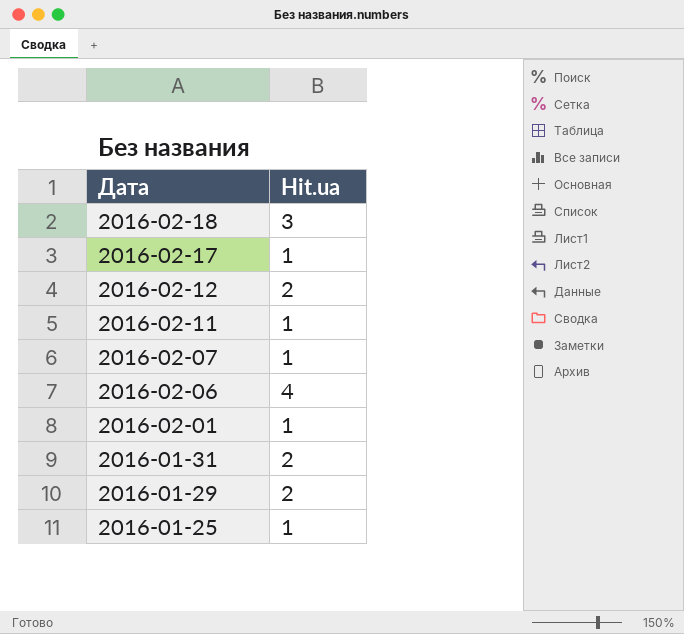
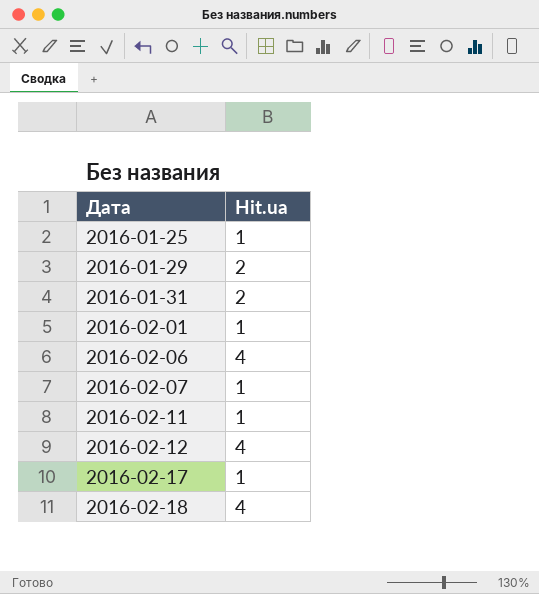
row order: Дата descending -> Дата ascending
2016-02-12 | Hit.ua: 2 -> 4
2016-02-18 | Hit.ua: 3 -> 4

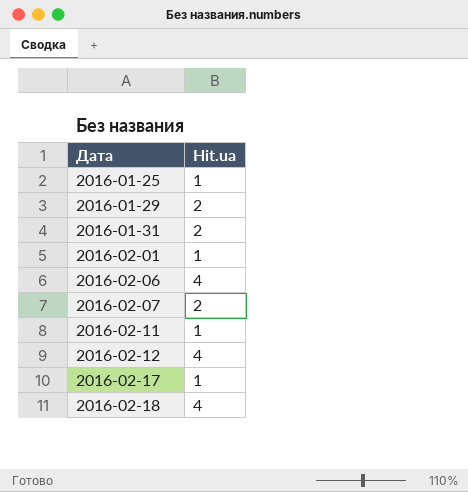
2016-02-07 | Hit.ua: 1 -> 2

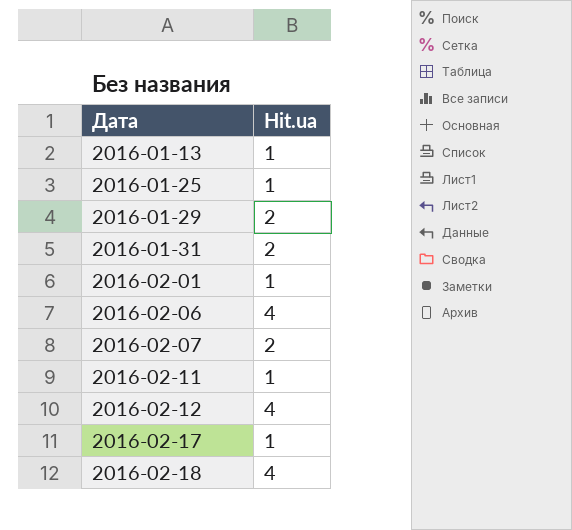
row 2016-01-13: none -> 1

